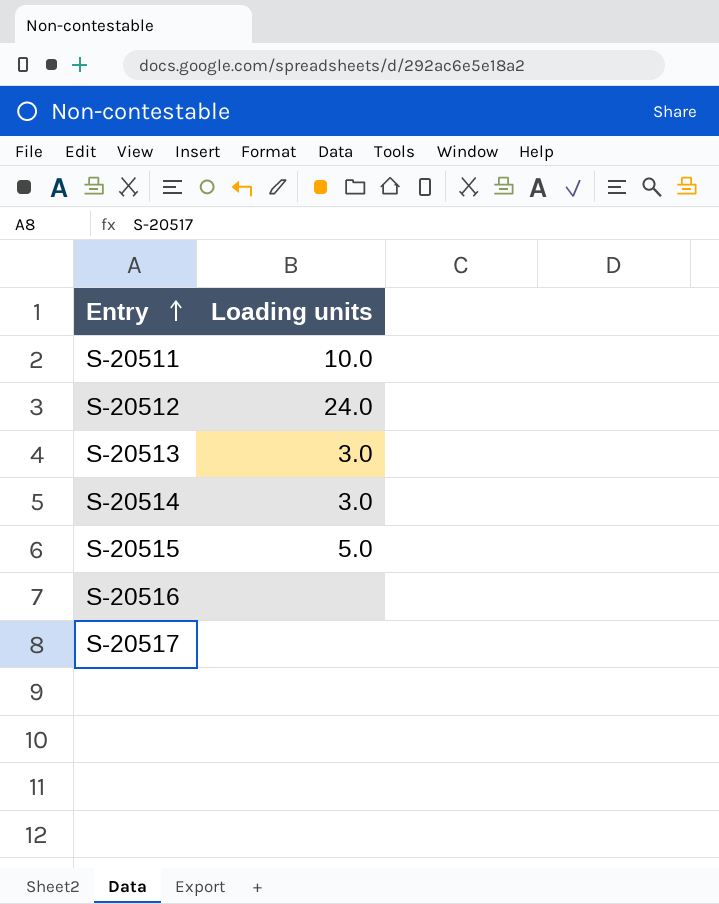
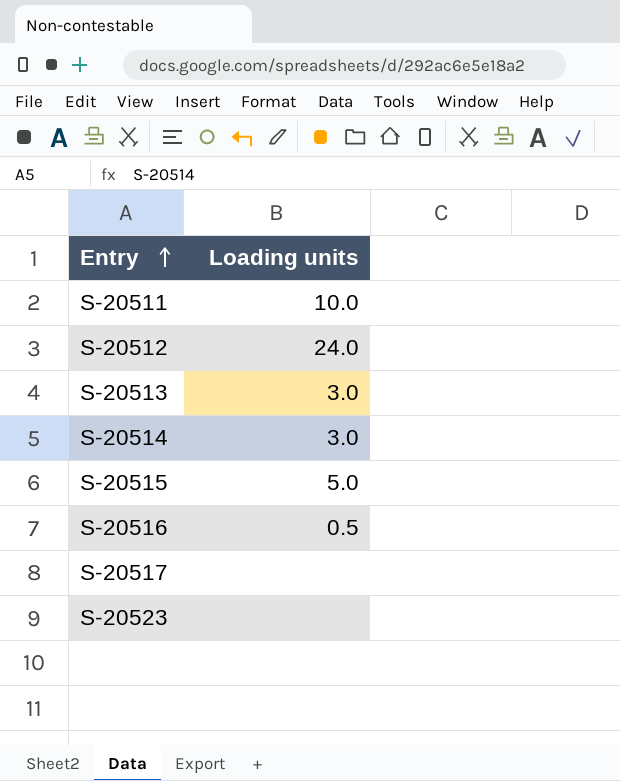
S-20516 | Loading units: none -> 0.5
row S-20523: none -> none

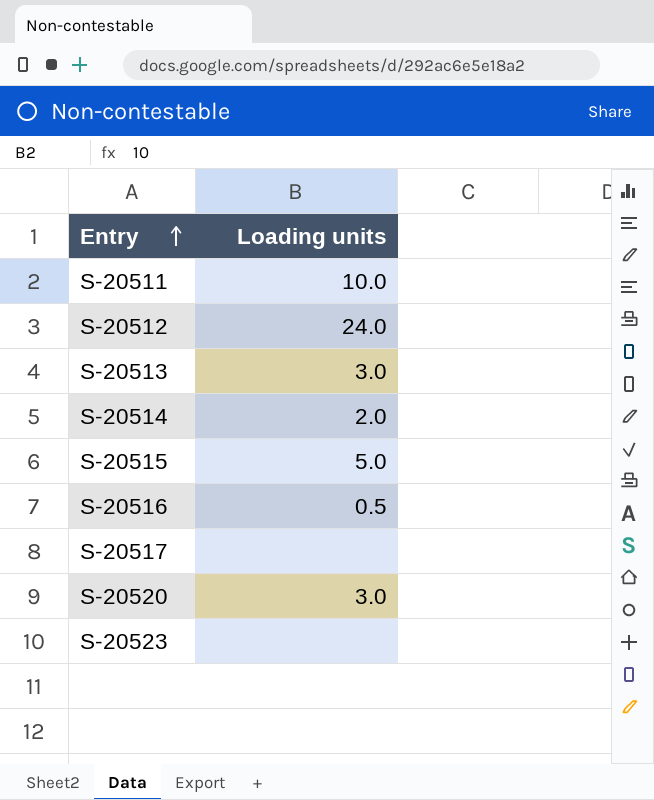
S-20514 | Loading units: 3.0 -> 2.0
row S-20520: none -> 3.0

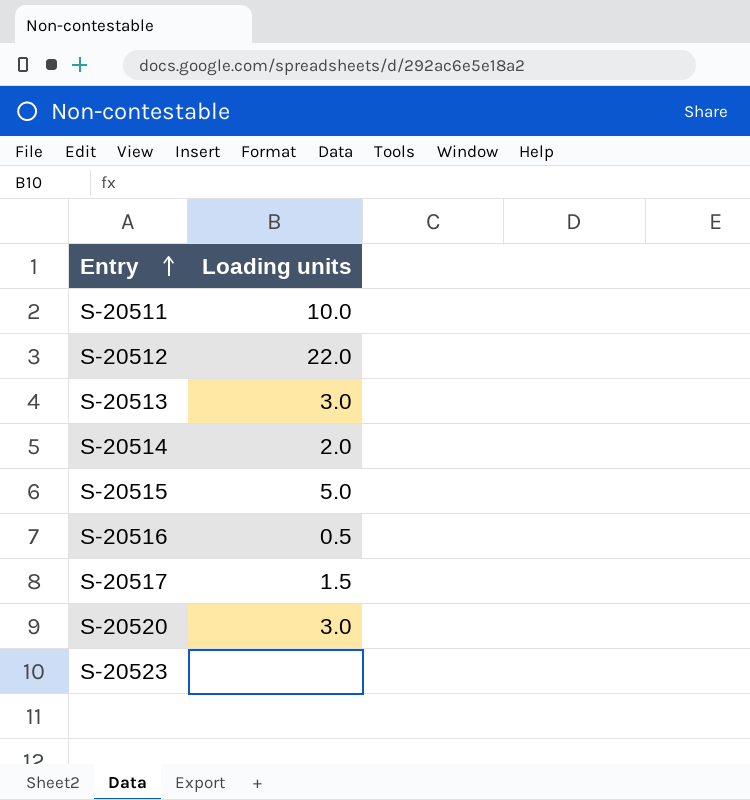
S-20512 | Loading units: 24.0 -> 22.0
S-20517 | Loading units: none -> 1.5

